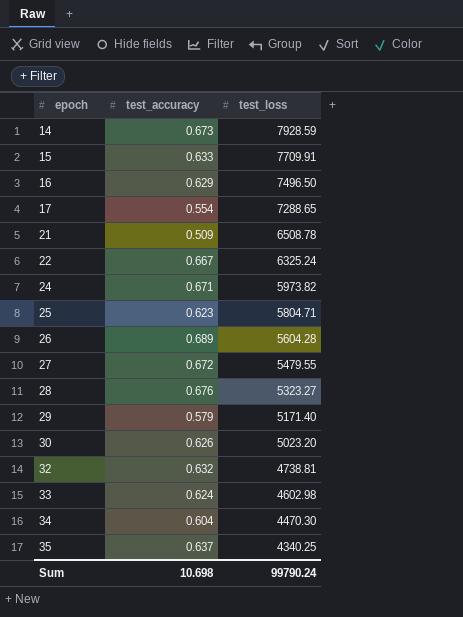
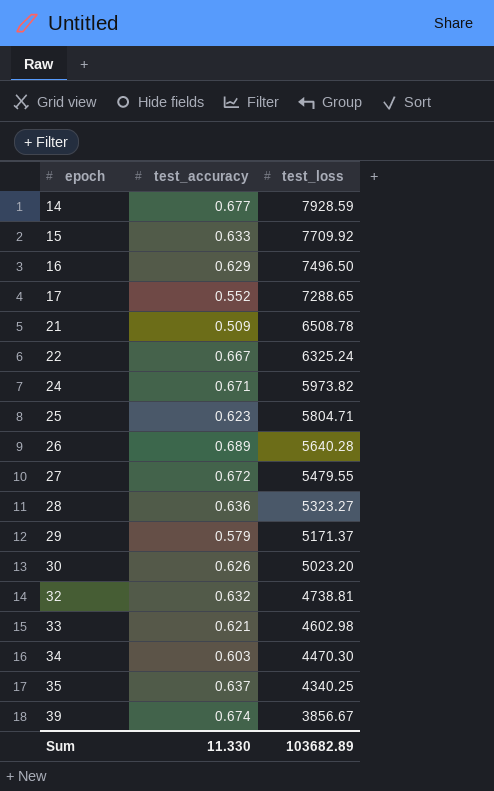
14 | test_accuracy: 0.673 -> 0.677
15 | test_loss: 7709.91 -> 7709.92
17 | test_accuracy: 0.554 -> 0.552
26 | test_loss: 5604.28 -> 5640.28
28 | test_accuracy: 0.676 -> 0.636
29 | test_loss: 5171.40 -> 5171.37
33 | test_accuracy: 0.624 -> 0.621
34 | test_accuracy: 0.604 -> 0.603
row 39: none -> 0.674 | 3856.67
Sum | test_accuracy: 10.698 -> 11.330
Sum | test_loss: 99790.24 -> 103682.89

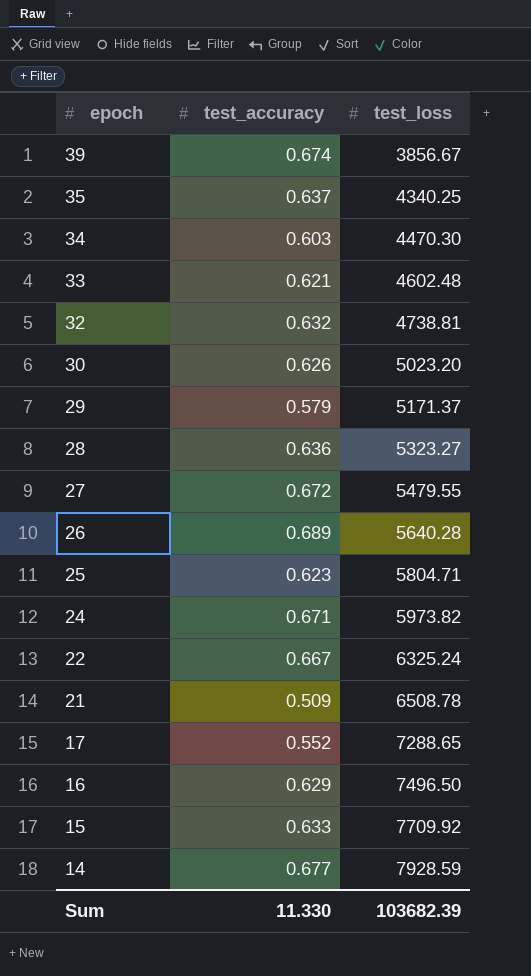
row order: epoch ascending -> epoch descending
33 | test_loss: 4602.98 -> 4602.48
Sum | test_loss: 103682.89 -> 103682.39

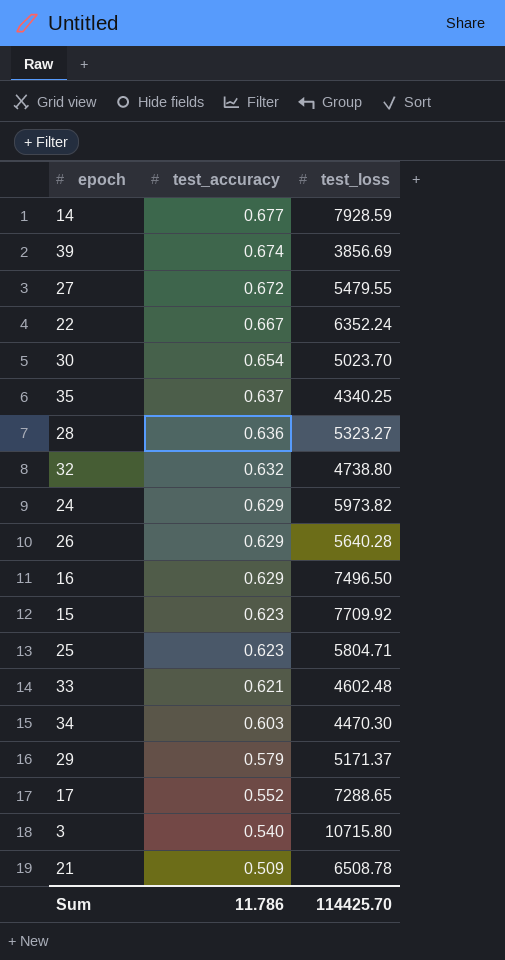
row order: epoch descending -> test_accuracy descending
39 | test_loss: 3856.67 -> 3856.69
22 | test_loss: 6325.24 -> 6352.24
30 | test_accuracy: 0.626 -> 0.654
30 | test_loss: 5023.20 -> 5023.70
32 | test_loss: 4738.81 -> 4738.80
24 | test_accuracy: 0.671 -> 0.629
26 | test_accuracy: 0.689 -> 0.629
15 | test_accuracy: 0.633 -> 0.623
row 3: none -> 0.540 | 10715.80
Sum | test_accuracy: 11.330 -> 11.786
Sum | test_loss: 103682.39 -> 114425.70

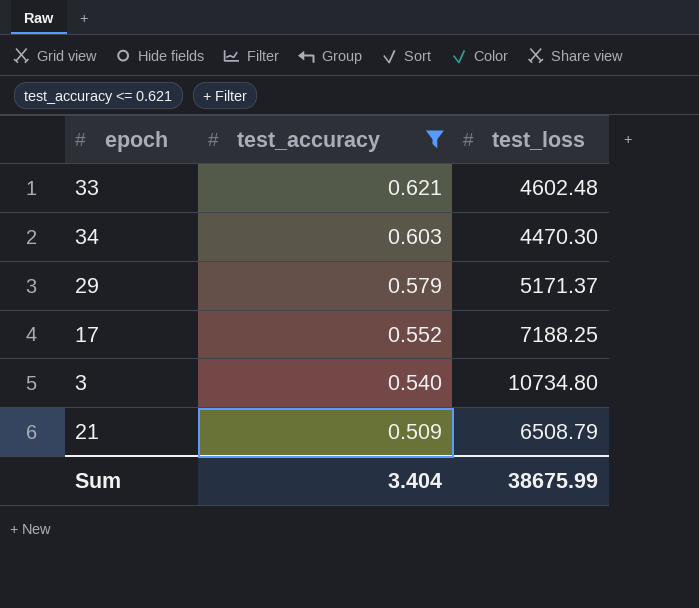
filter: none -> test_accuracy <= 0.621
17 | test_loss: 7288.65 -> 7188.25
3 | test_loss: 10715.80 -> 10734.80
21 | test_loss: 6508.78 -> 6508.79
Sum | test_accuracy: 11.786 -> 3.404
Sum | test_loss: 114425.70 -> 38675.99

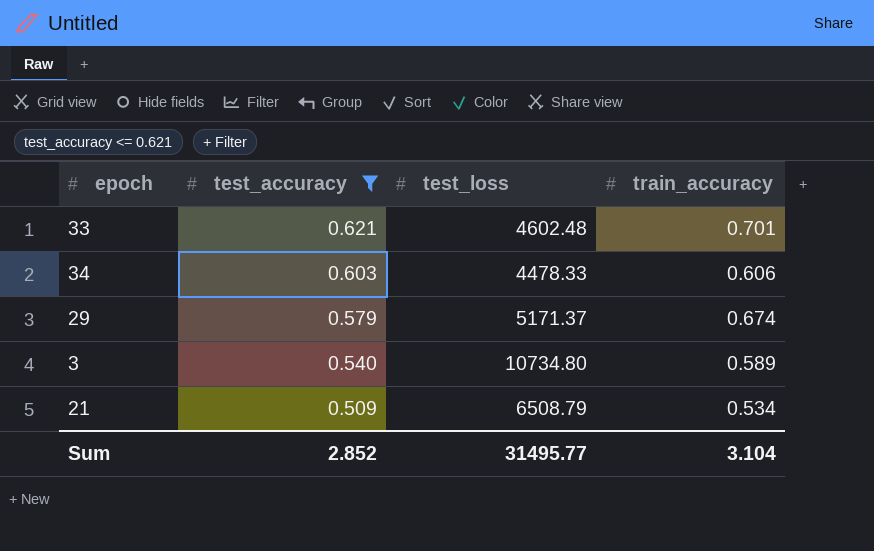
column train_accuracy | position: none -> 4
row 17: 0.552 | 7188.25 -> none
34 | test_loss: 4470.30 -> 4478.33
Sum | test_accuracy: 3.404 -> 2.852
Sum | test_loss: 38675.99 -> 31495.77

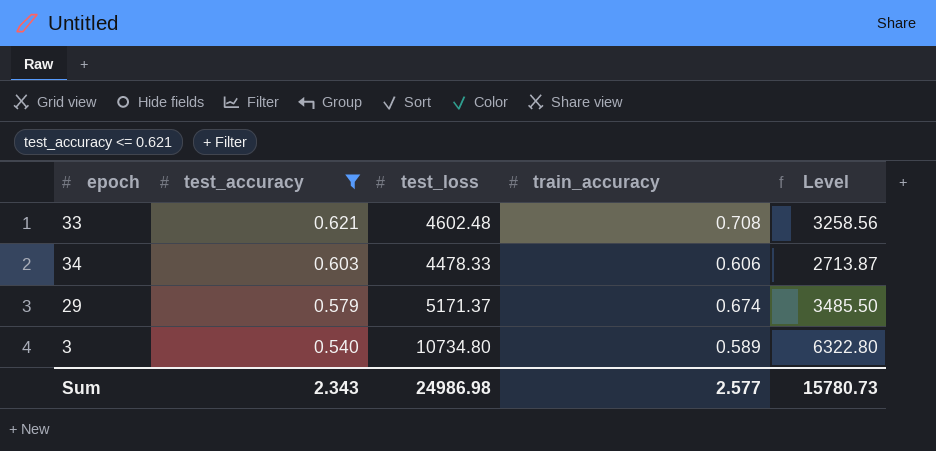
column Level | formula: none -> [test_loss] * [train_accuracy]
row 21: 0.509 | 6508.79 | 0.534 -> none
33 | train_accuracy: 0.701 -> 0.708
Sum | test_accuracy: 2.852 -> 2.343
Sum | test_loss: 31495.77 -> 24986.98
Sum | train_accuracy: 3.104 -> 2.577

